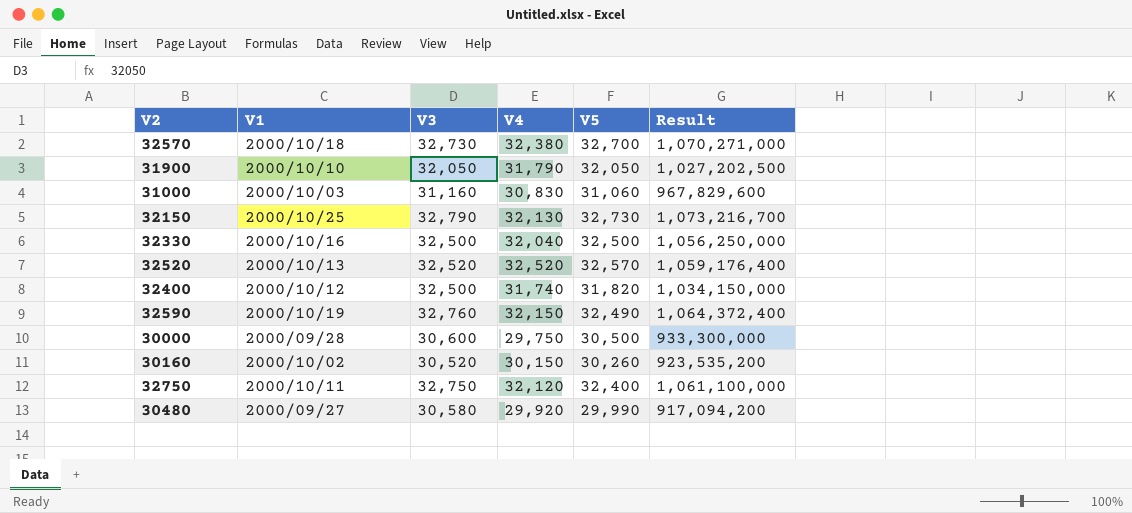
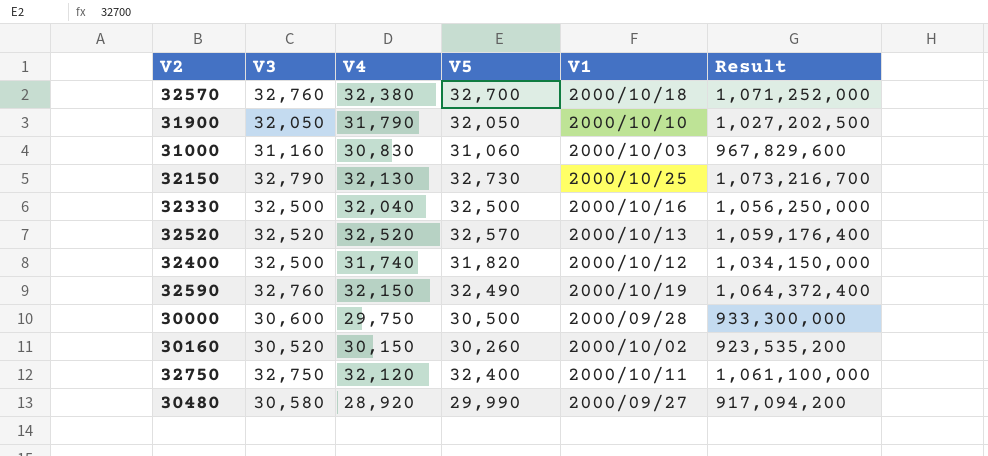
column V1 | position: 2 -> 5
32570 | V3: 32,730 -> 32,760
32570 | Result: 1,070,271,000 -> 1,071,252,000
30480 | V4: 29,920 -> 28,920

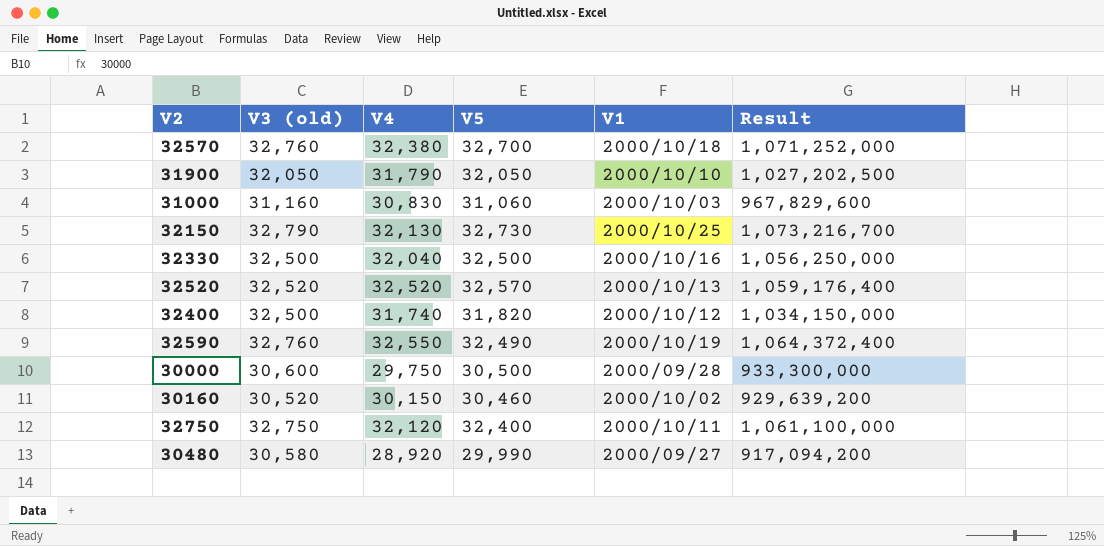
column name: V3 -> V3 (old)
32590 | V4: 32,150 -> 32,550
30160 | V5: 30,260 -> 30,460
30160 | Result: 923,535,200 -> 929,639,200

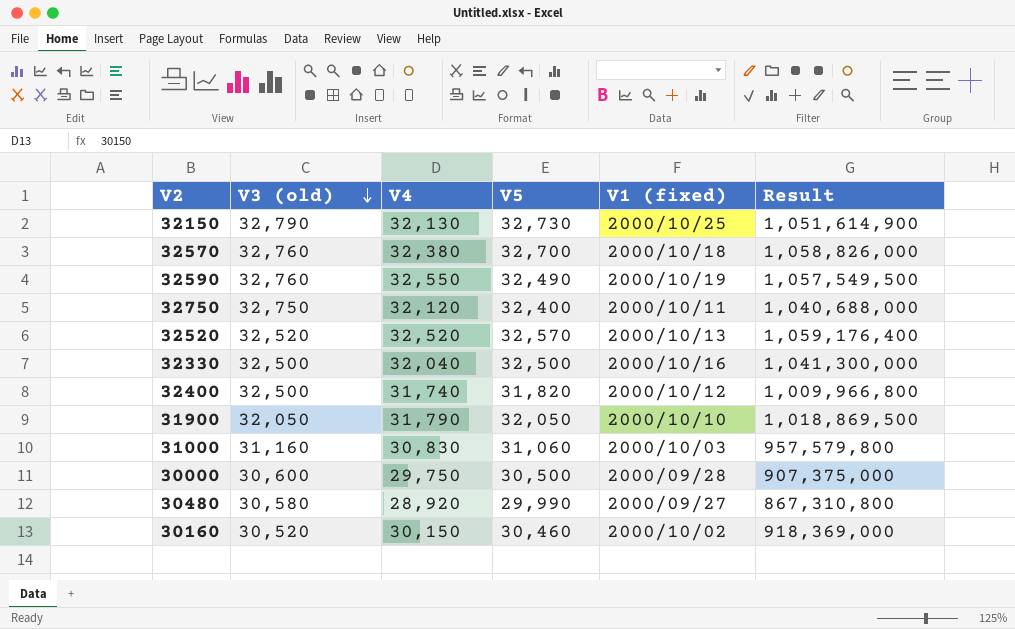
row order: none -> V3 (old) descending
column name: V1 -> V1 (fixed)
column Result | formula: [V3 (old)] * [V5] -> [V4] * [V5]

